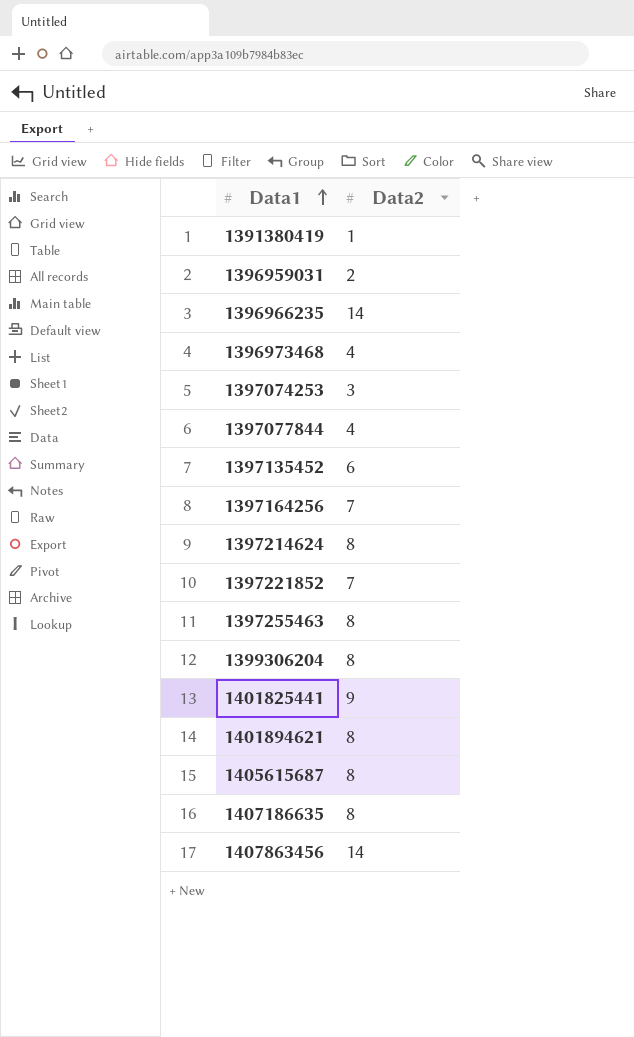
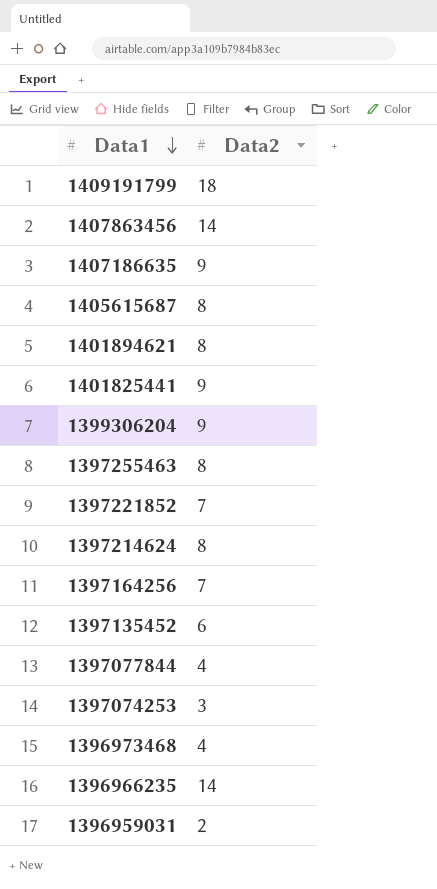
row order: Data1 ascending -> Data1 descending
row 1391380419: 1 -> none
row 1409191799: none -> 18
1407186635 | Data2: 8 -> 9
1399306204 | Data2: 8 -> 9

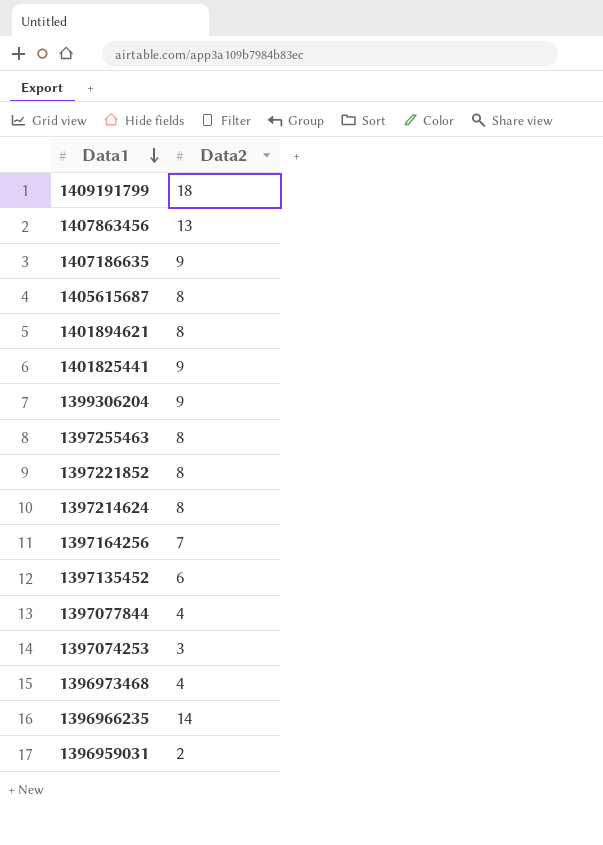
1407863456 | Data2: 14 -> 13
1397221852 | Data2: 7 -> 8

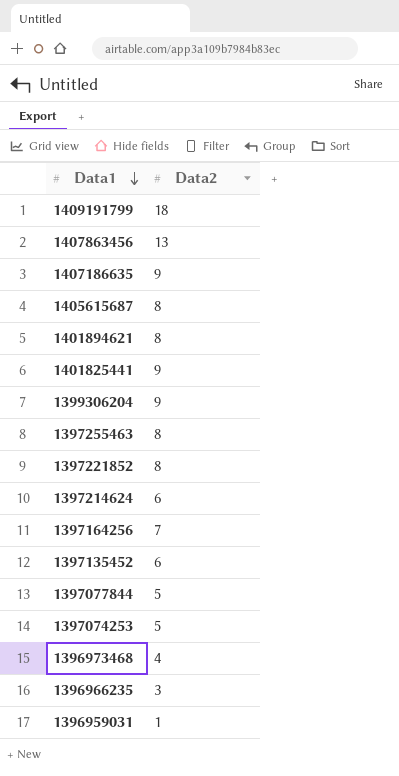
1397214624 | Data2: 8 -> 6
1397077844 | Data2: 4 -> 5
1397074253 | Data2: 3 -> 5
1396966235 | Data2: 14 -> 3
1396959031 | Data2: 2 -> 1

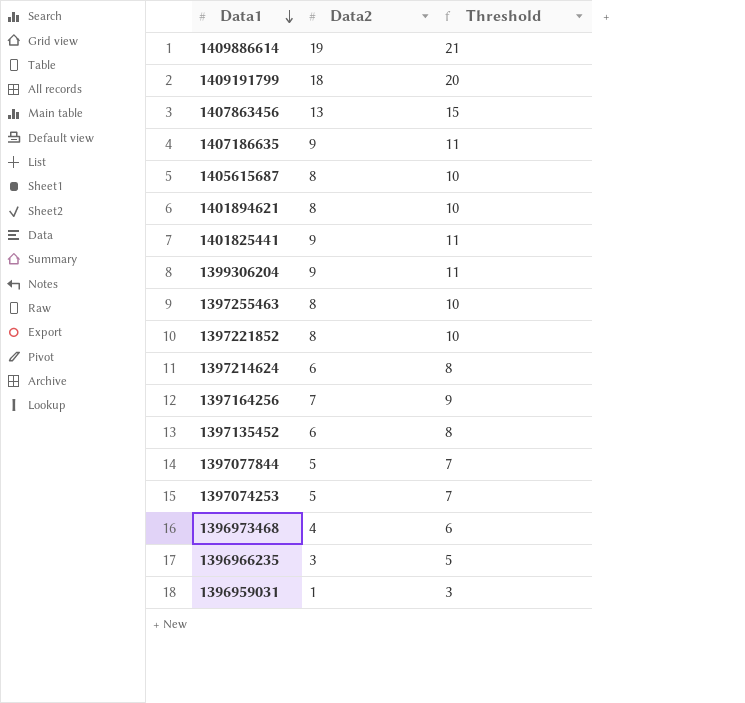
column Threshold | formula: none -> [Data2] + 2
row 1409886614: none -> 19 | 21

